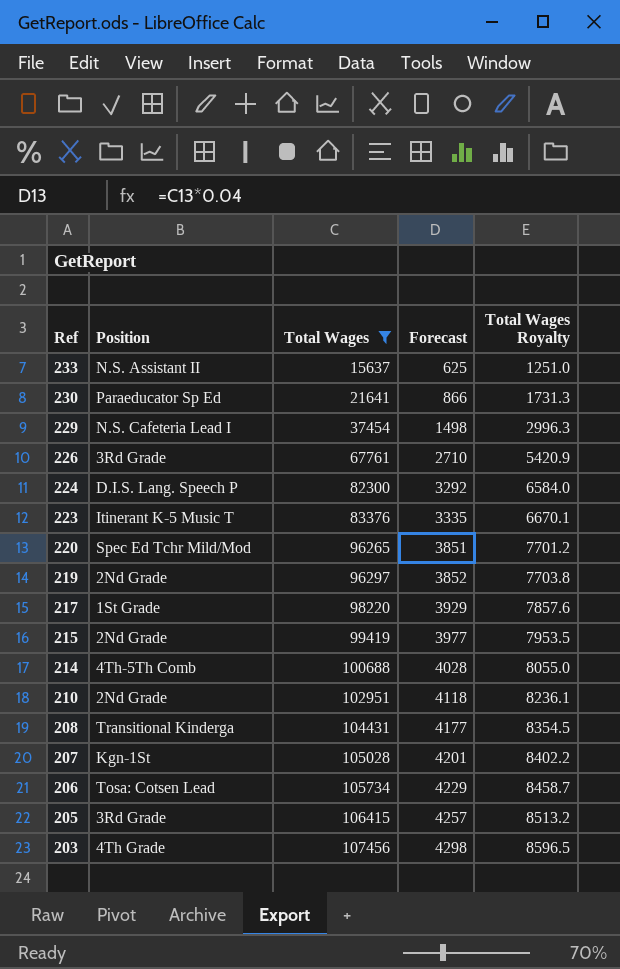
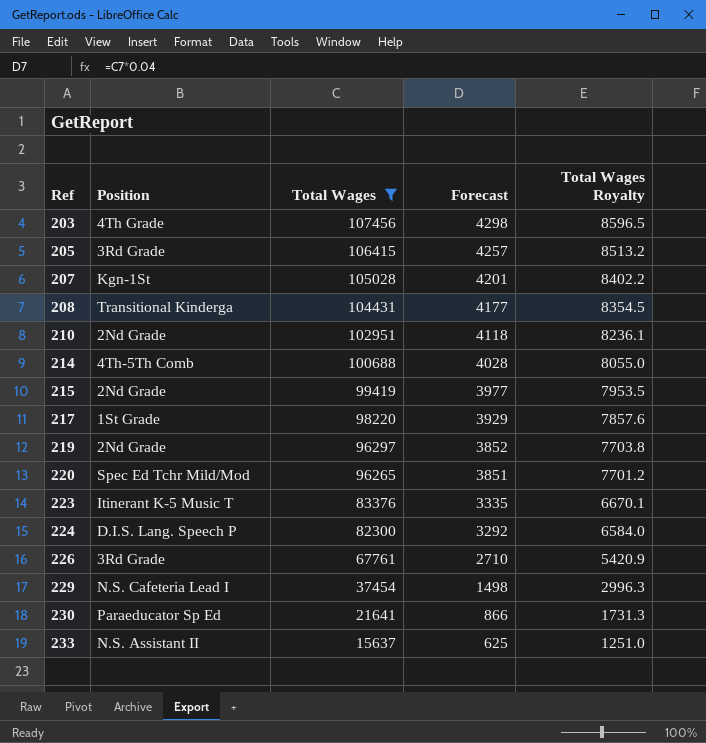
row order: Ref descending -> Ref ascending
row 206: Tosa: Cotsen Lead | 105734 | 4229 | 8458.7 -> none

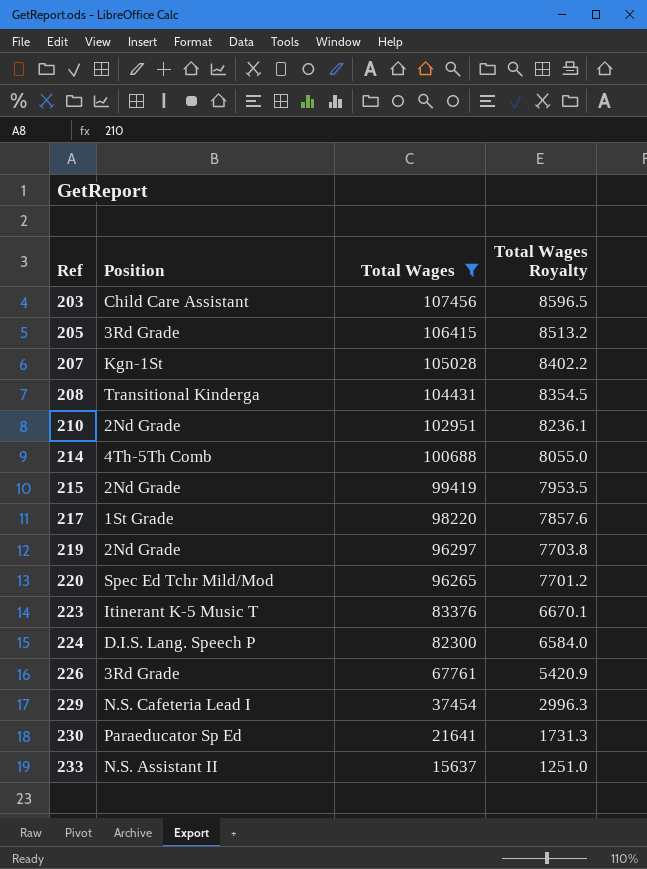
column Forecast | formula: [Total Wages] * 0.04 -> none
203 | Position: 4Th Grade -> Child Care Assistant

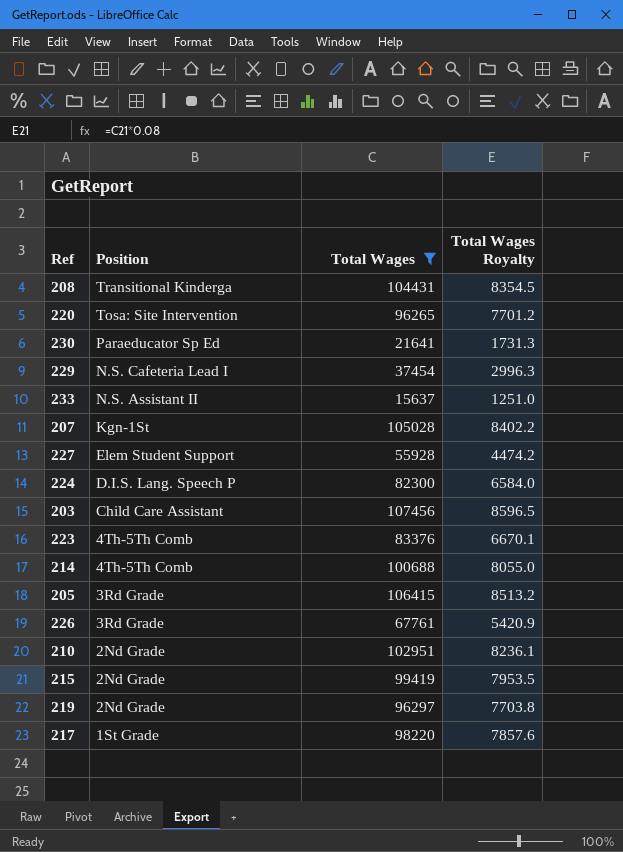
row order: Ref ascending -> Position descending
220 | Position: Spec Ed Tchr Mild/Mod -> Tosa: Site Intervention
row 227: none -> Elem Student Support | 55928 | 4474.2
223 | Position: Itinerant K-5 Music T -> 4Th-5Th Comb

